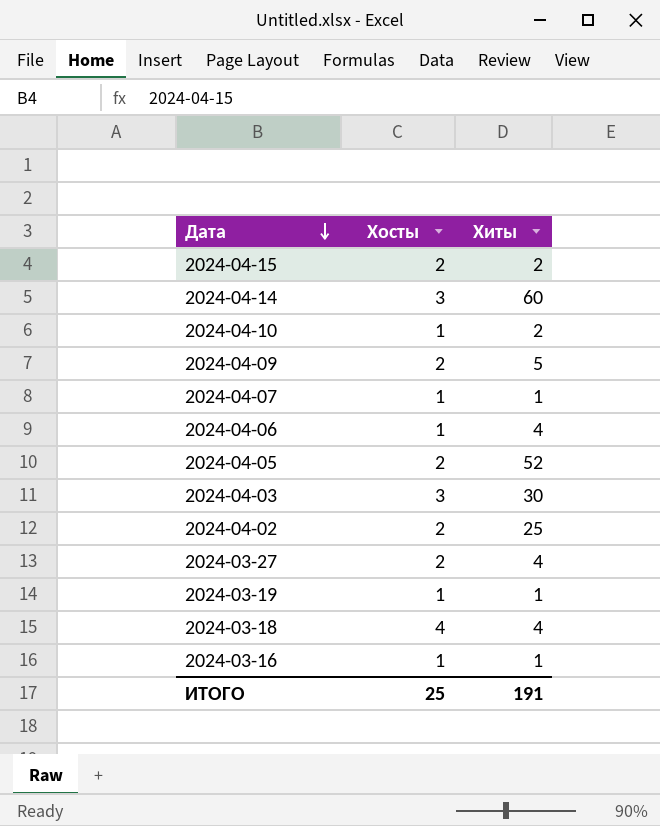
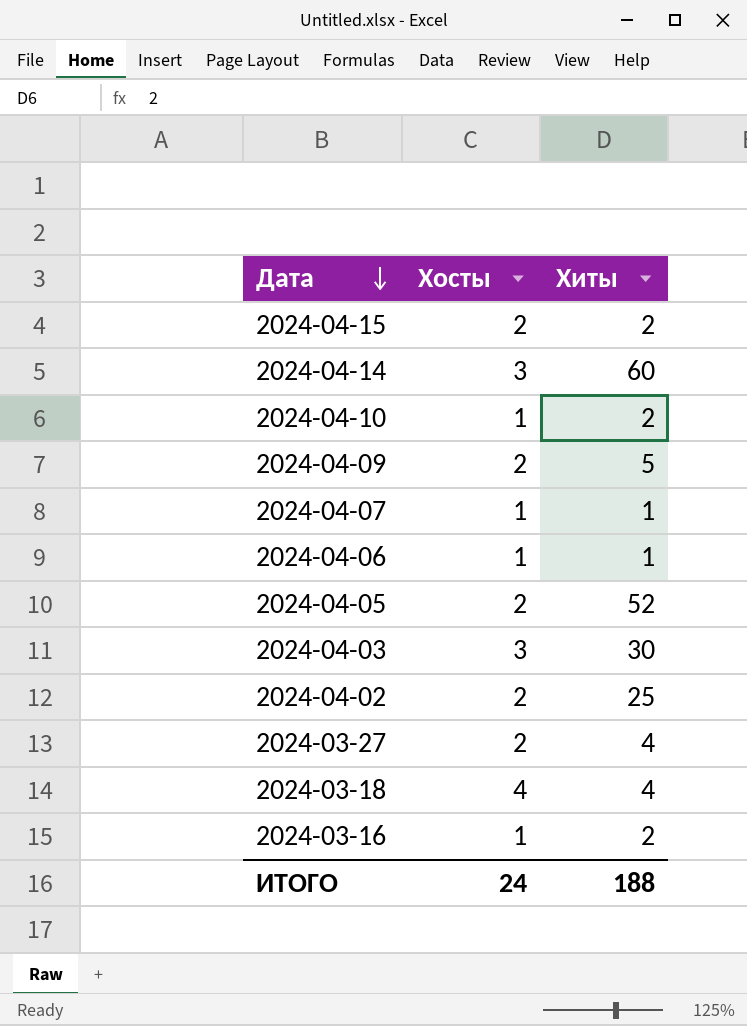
row 2024-03-19: 1 | 1 -> none
2024-04-06 | Хиты: 4 -> 1
2024-03-16 | Хиты: 1 -> 2
ИТОГО | Хосты: 25 -> 24
ИТОГО | Хиты: 191 -> 188

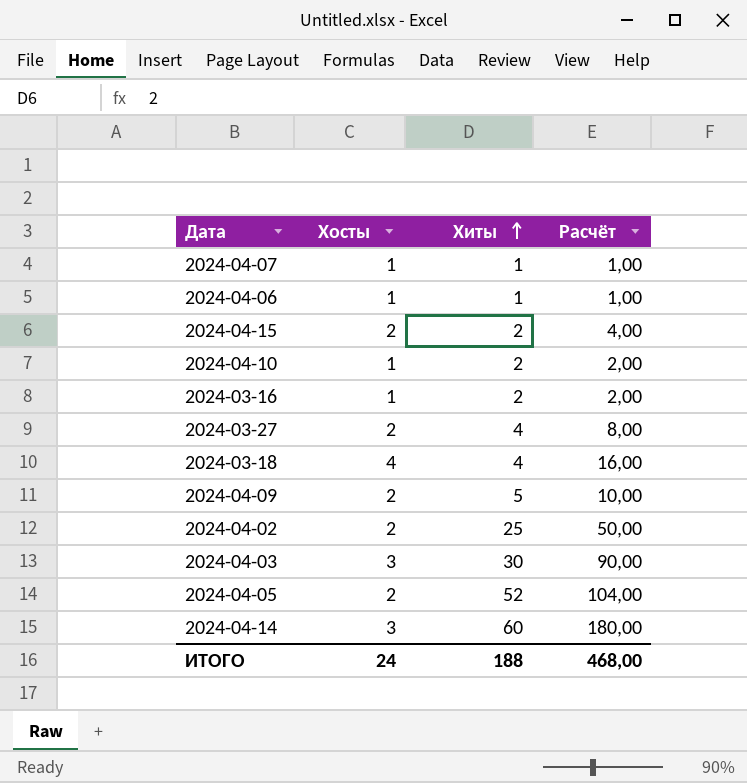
row order: Дата descending -> Хиты ascending
column Расчёт | formula: none -> [Хосты] * [Хиты]

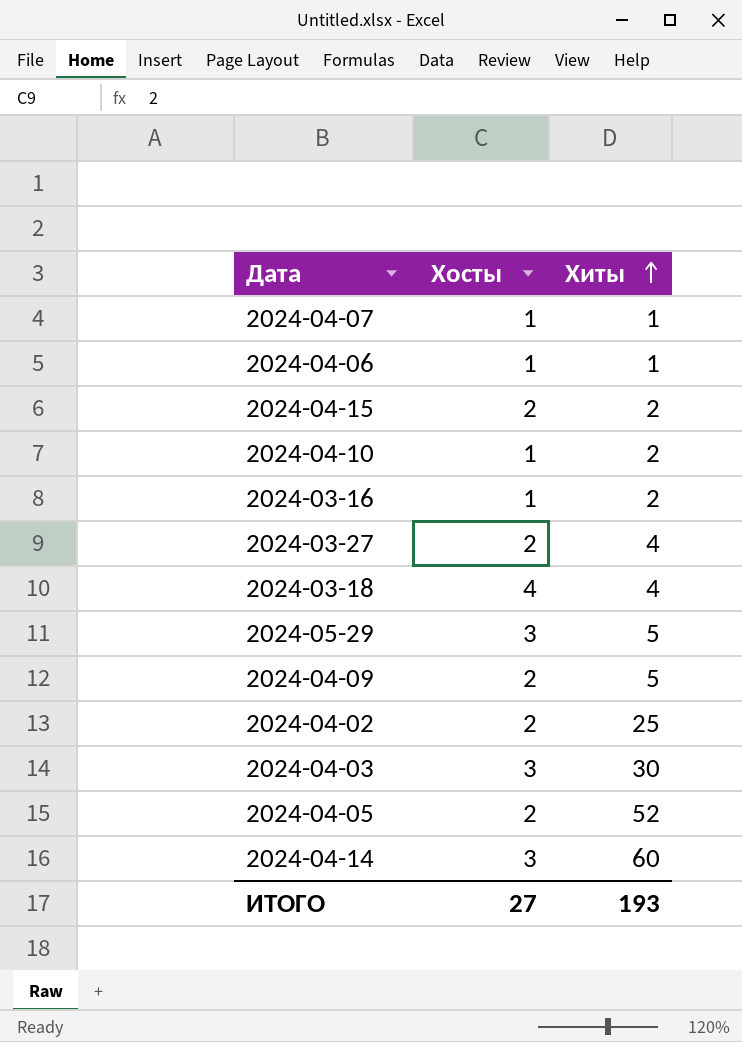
column Расчёт | formula: [Хосты] * [Хиты] -> none
row 2024-05-29: none -> 3 | 5
ИТОГО | Хосты: 24 -> 27
ИТОГО | Хиты: 188 -> 193

